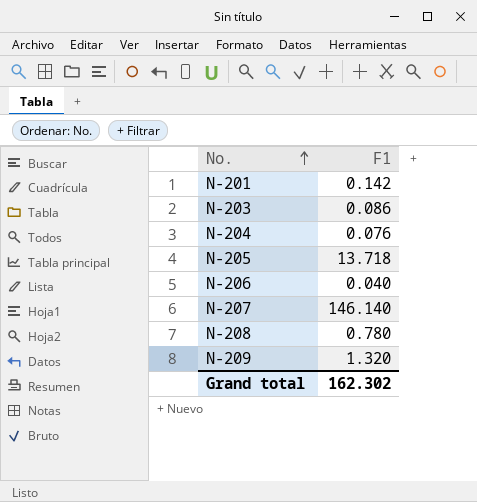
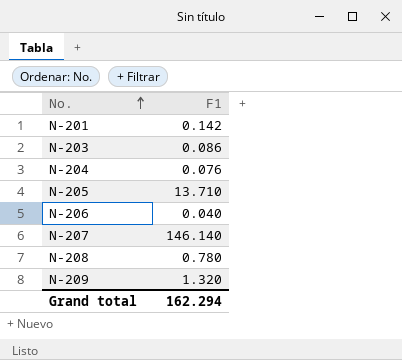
N-205 | F1: 13.718 -> 13.710
Grand total | F1: 162.302 -> 162.294

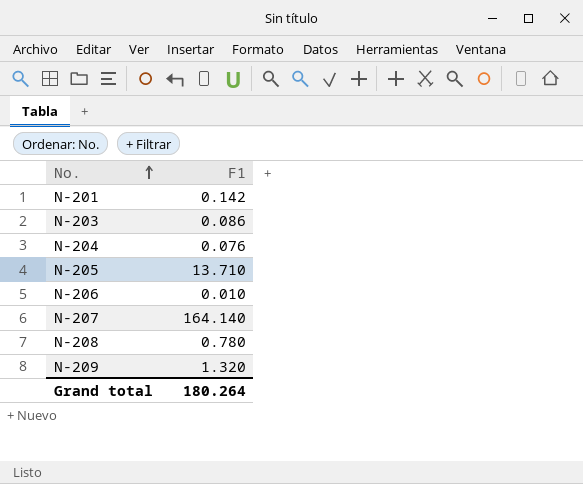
N-206 | F1: 0.040 -> 0.010
N-207 | F1: 146.140 -> 164.140
Grand total | F1: 162.294 -> 180.264

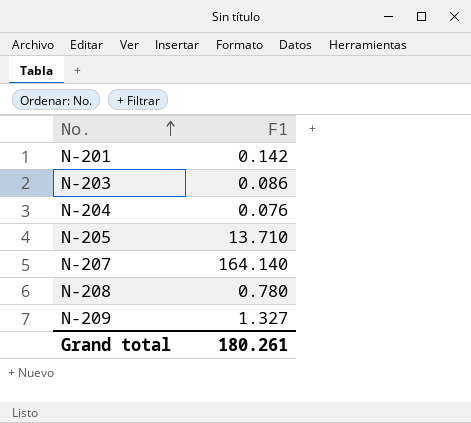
row N-206: 0.010 -> none
N-209 | F1: 1.320 -> 1.327
Grand total | F1: 180.264 -> 180.261

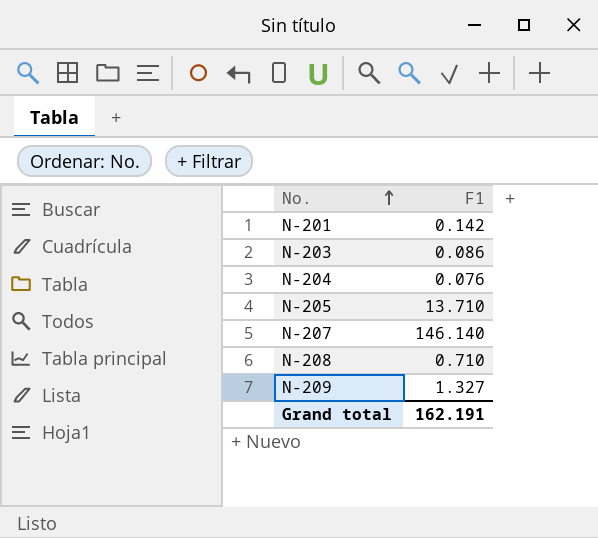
N-207 | F1: 164.140 -> 146.140
N-208 | F1: 0.780 -> 0.710
Grand total | F1: 180.261 -> 162.191

